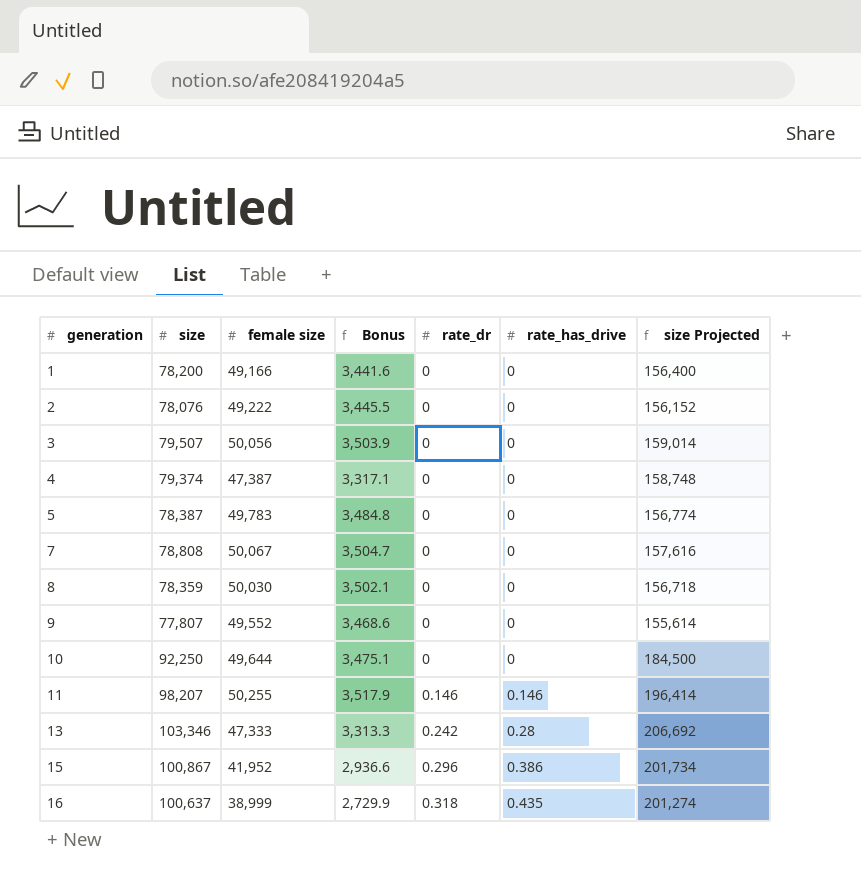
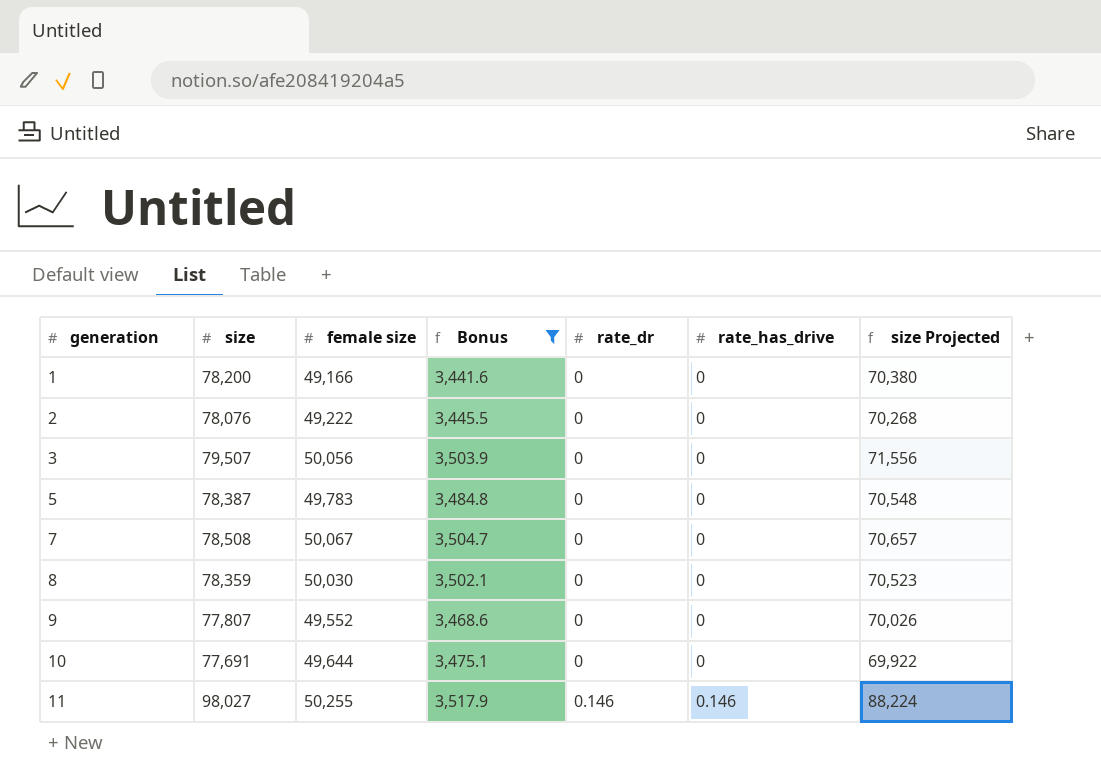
filter: none -> Bonus >= 3,441.6
column size Projected | formula: [size] * 2 -> [size] * 0.9
7 | size: 78,808 -> 78,508
10 | size: 92,250 -> 77,691
11 | size: 98,207 -> 98,027

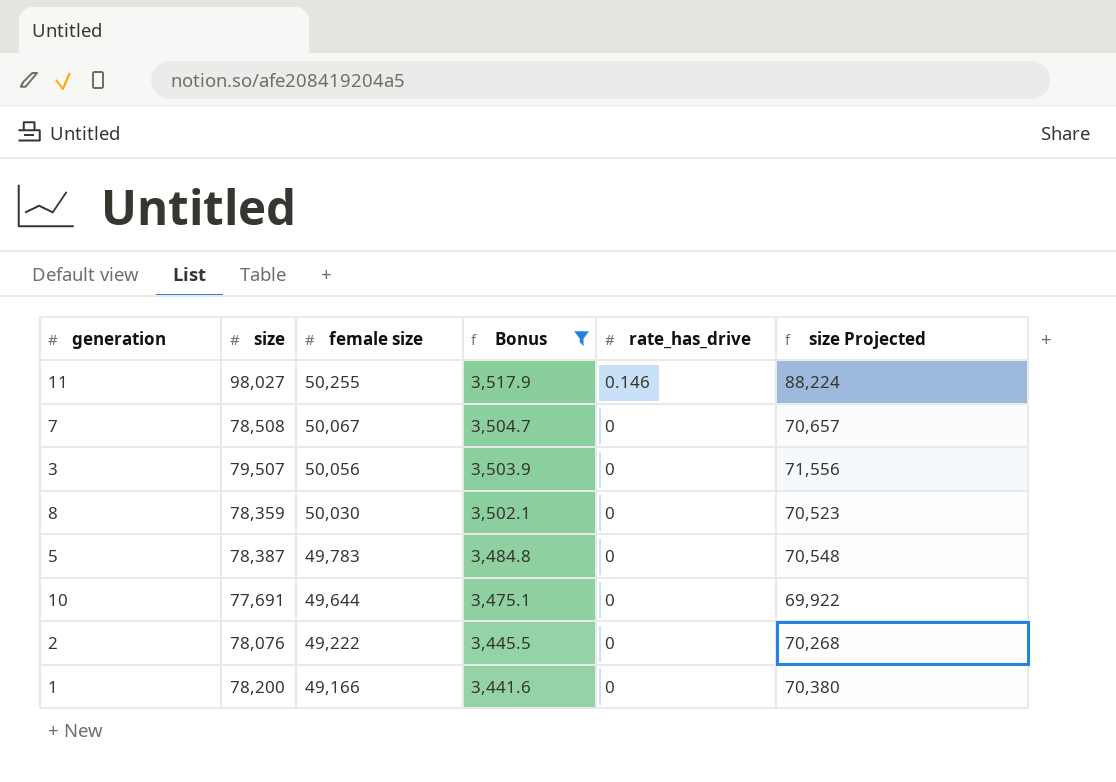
row order: generation ascending -> female size descending
column rate_dr | position: 5 -> none
row 9: 77,807 | 49,552 | 3,468.6 | 0 | 0 | 70,026 -> none

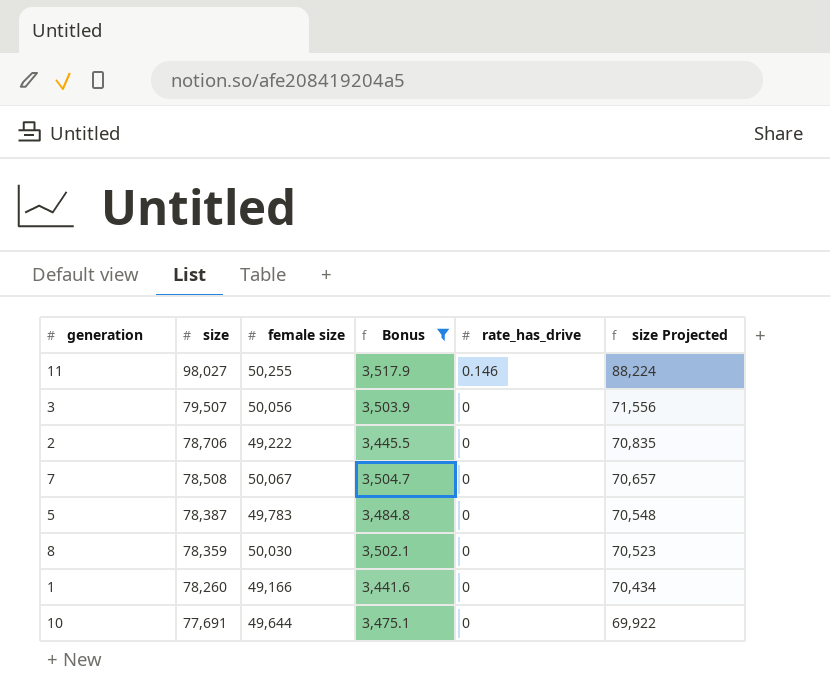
row order: female size descending -> size descending
2 | size: 78,076 -> 78,706
2 | size Projected: 70,268 -> 70,835
1 | size: 78,200 -> 78,260
1 | size Projected: 70,380 -> 70,434

